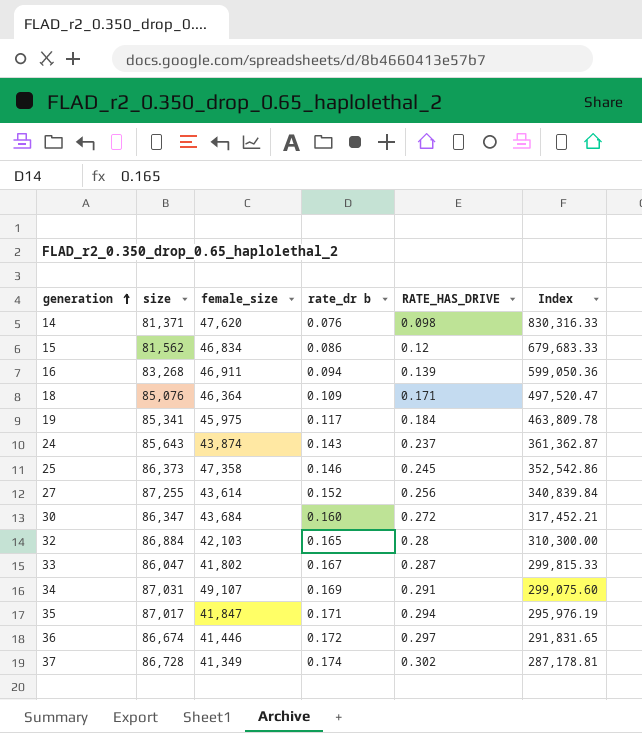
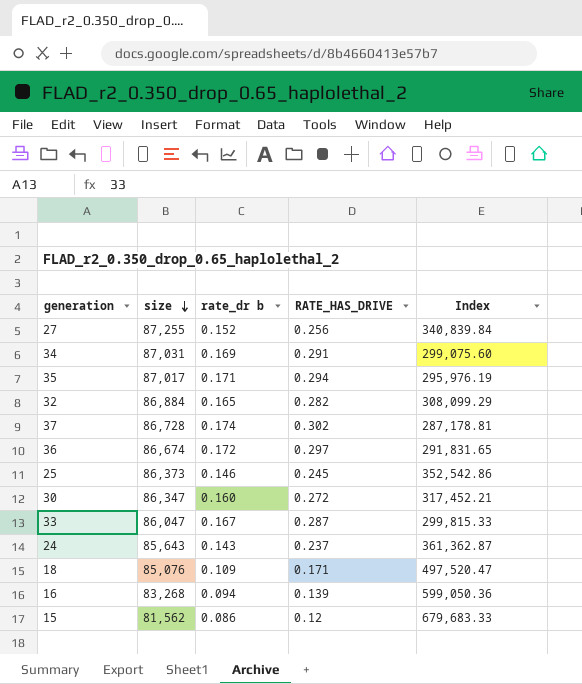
row order: generation ascending -> size descending
column female_size | position: 3 -> none
row 14: 81,371 | 47,620 | 0.076 | 0.098 | 830,316.33 -> none
row 19: 85,341 | 45,975 | 0.117 | 0.184 | 463,809.78 -> none
32 | RATE_HAS_DRIVE: 0.28 -> 0.282
32 | Index: 310,300.00 -> 308,099.29

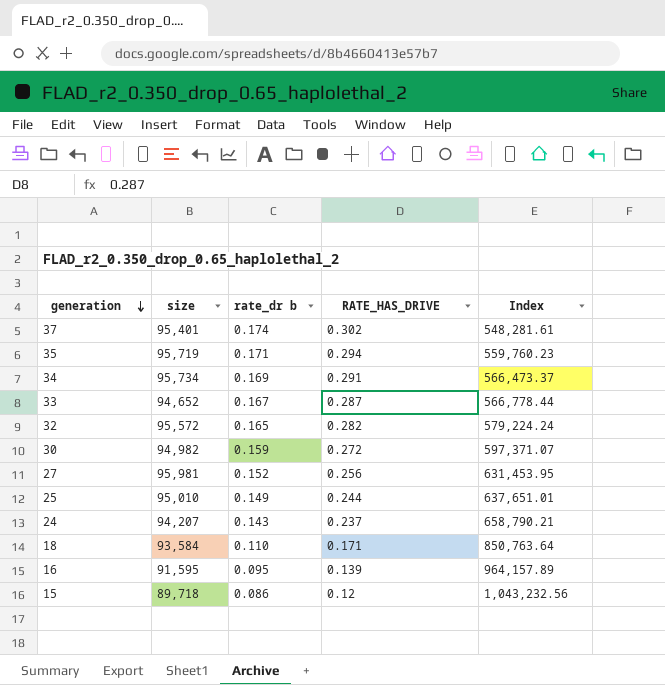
row order: size descending -> generation descending
column Index | formula: [size] / [RATE_HAS_DRIVE] -> [size] / [rate_dr b]
row 36: 86,674 | 0.172 | 0.297 | 291,831.65 -> none
37 | size: 86,728 -> 95,401
35 | size: 87,017 -> 95,719
34 | size: 87,031 -> 95,734
33 | size: 86,047 -> 94,652
32 | size: 86,884 -> 95,572
30 | size: 86,347 -> 94,982
30 | rate_dr b: 0.160 -> 0.159
27 | size: 87,255 -> 95,981
25 | size: 86,373 -> 95,010
25 | rate_dr b: 0.146 -> 0.149
25 | RATE_HAS_DRIVE: 0.245 -> 0.244
24 | size: 85,643 -> 94,207
18 | size: 85,076 -> 93,584
18 | rate_dr b: 0.109 -> 0.110
16 | size: 83,268 -> 91,595
16 | rate_dr b: 0.094 -> 0.095
15 | size: 81,562 -> 89,718

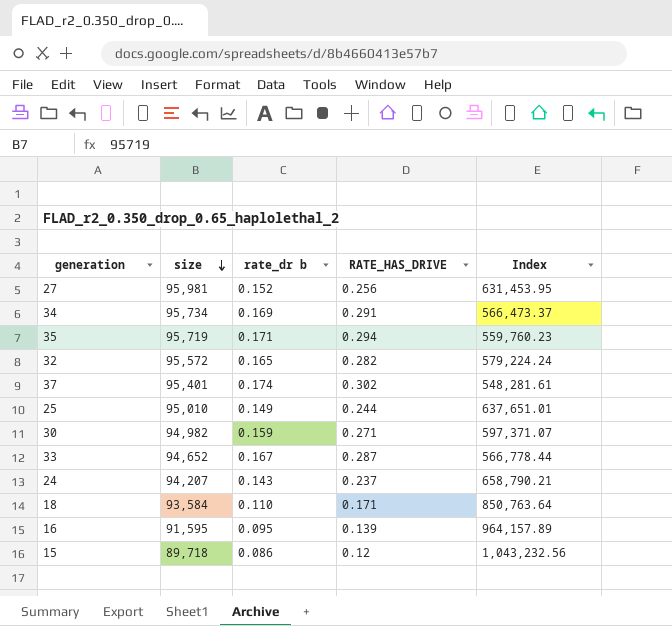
row order: generation descending -> size descending
30 | RATE_HAS_DRIVE: 0.272 -> 0.271

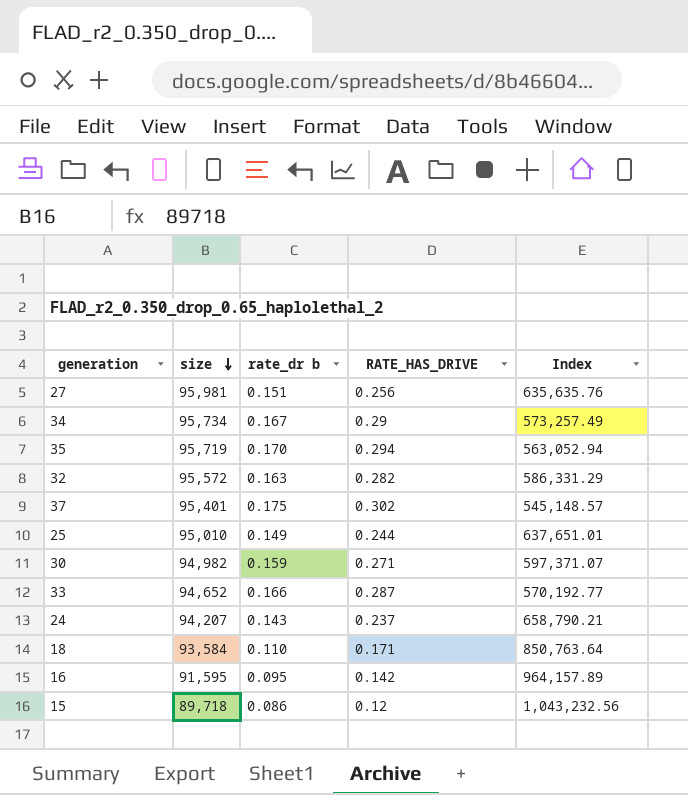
27 | rate_dr b: 0.152 -> 0.151
27 | Index: 631,453.95 -> 635,635.76
34 | rate_dr b: 0.169 -> 0.167
34 | RATE_HAS_DRIVE: 0.291 -> 0.29
34 | Index: 566,473.37 -> 573,257.49
35 | rate_dr b: 0.171 -> 0.170
35 | Index: 559,760.23 -> 563,052.94
32 | rate_dr b: 0.165 -> 0.163
32 | Index: 579,224.24 -> 586,331.29
37 | rate_dr b: 0.174 -> 0.175
37 | Index: 548,281.61 -> 545,148.57
33 | rate_dr b: 0.167 -> 0.166
33 | Index: 566,778.44 -> 570,192.77
16 | RATE_HAS_DRIVE: 0.139 -> 0.142

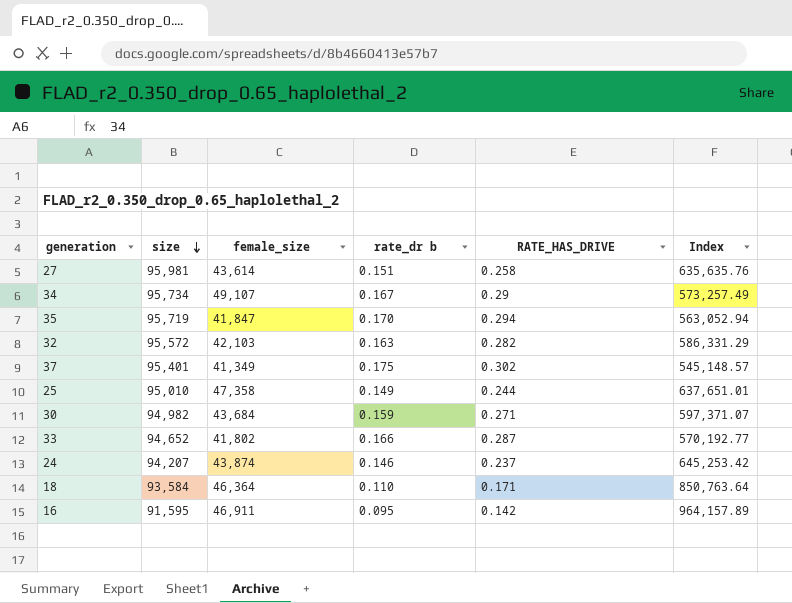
column female_size | position: none -> 3
row 15: 89,718 | 0.086 | 0.12 | 1,043,232.56 -> none
27 | RATE_HAS_DRIVE: 0.256 -> 0.258
24 | rate_dr b: 0.143 -> 0.146
24 | Index: 658,790.21 -> 645,253.42

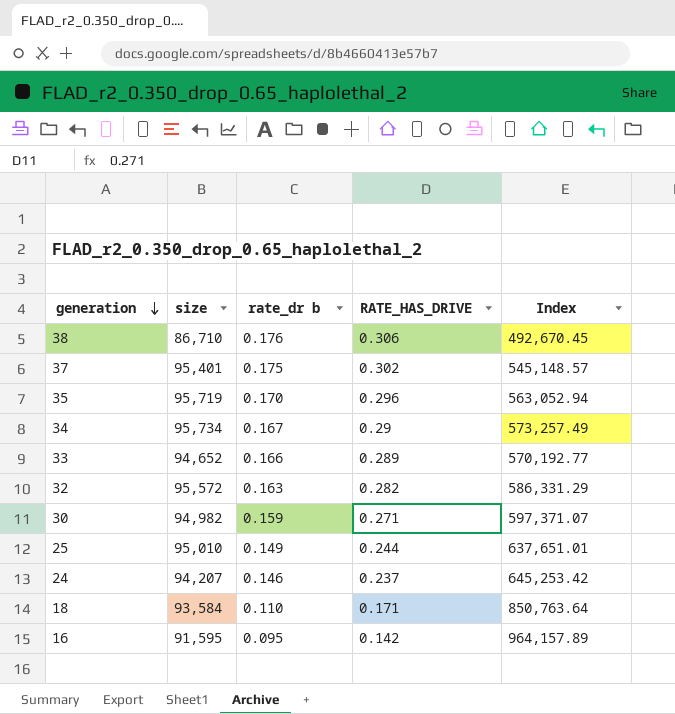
row order: size descending -> generation descending
column female_size | position: 3 -> none
row 27: 95,981 | 43,614 | 0.151 | 0.258 | 635,635.76 -> none
row 38: none -> 86,710 | 0.176 | 0.306 | 492,670.45
35 | RATE_HAS_DRIVE: 0.294 -> 0.296
33 | RATE_HAS_DRIVE: 0.287 -> 0.289

